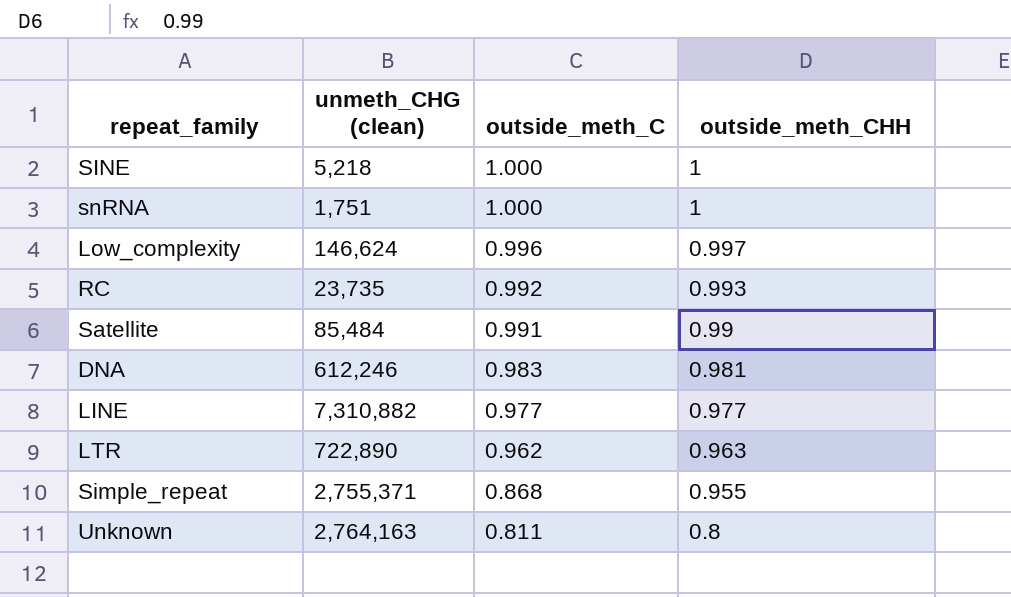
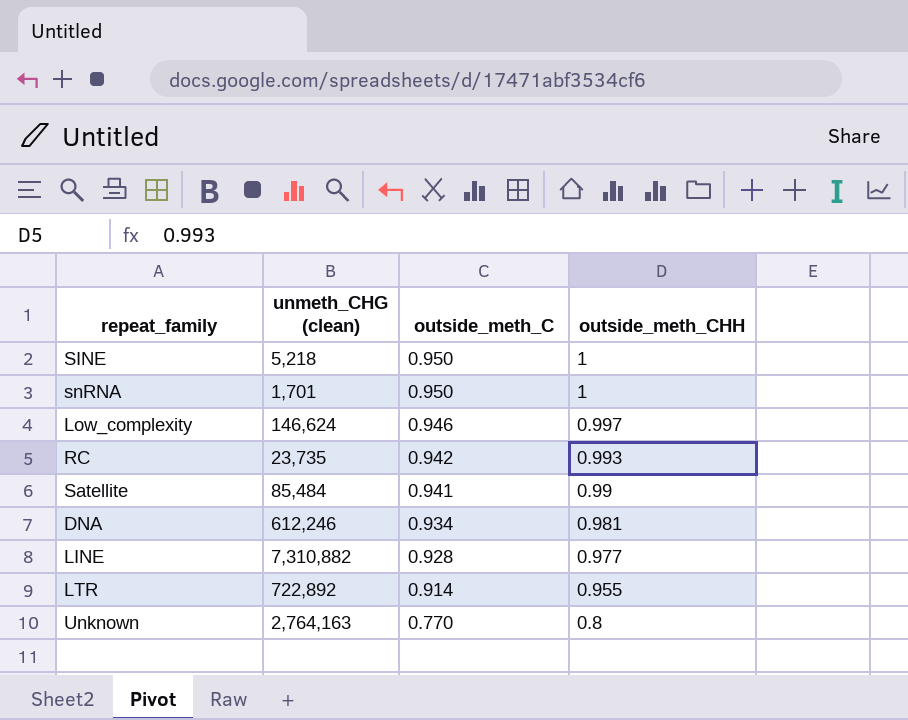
row Simple_repeat: 2,755,371 | 0.868 | 0.955 -> none
SINE | outside_meth_C: 1.000 -> 0.950
snRNA | unmeth_CHG (clean): 1,751 -> 1,701
snRNA | outside_meth_C: 1.000 -> 0.950
Low_complexity | outside_meth_C: 0.996 -> 0.946
RC | outside_meth_C: 0.992 -> 0.942
Satellite | outside_meth_C: 0.991 -> 0.941
DNA | outside_meth_C: 0.983 -> 0.934
LINE | outside_meth_C: 0.977 -> 0.928
LTR | unmeth_CHG (clean): 722,890 -> 722,892
LTR | outside_meth_C: 0.962 -> 0.914
LTR | outside_meth_CHH: 0.963 -> 0.955
Unknown | outside_meth_C: 0.811 -> 0.770

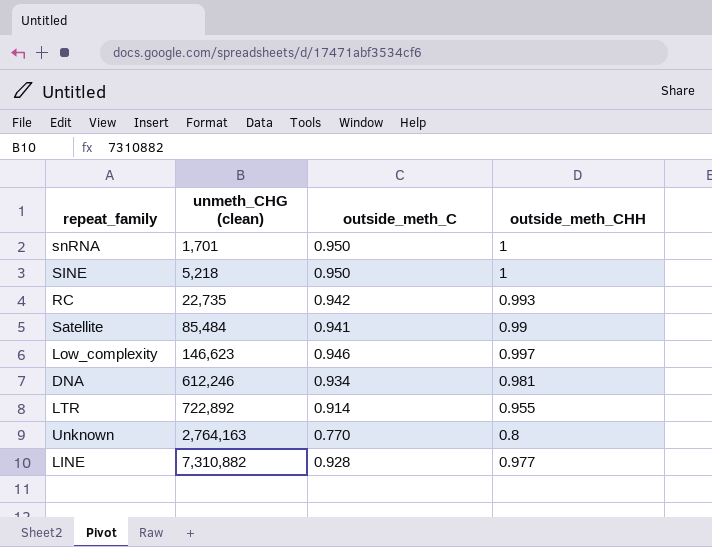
row order: outside_meth_C descending -> unmeth_CHG (clean) ascending
RC | unmeth_CHG (clean): 23,735 -> 22,735
Low_complexity | unmeth_CHG (clean): 146,624 -> 146,623

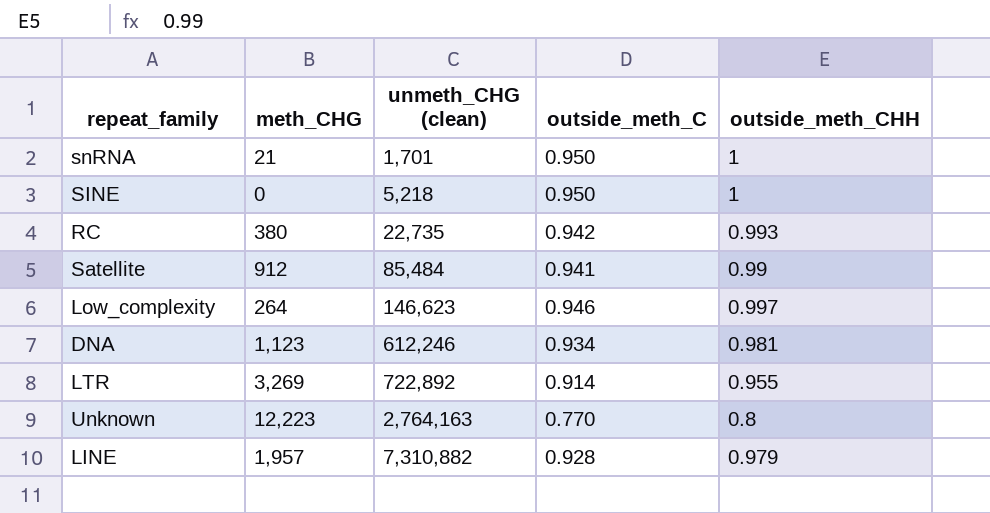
column meth_CHG | position: none -> 2
LINE | outside_meth_CHH: 0.977 -> 0.979

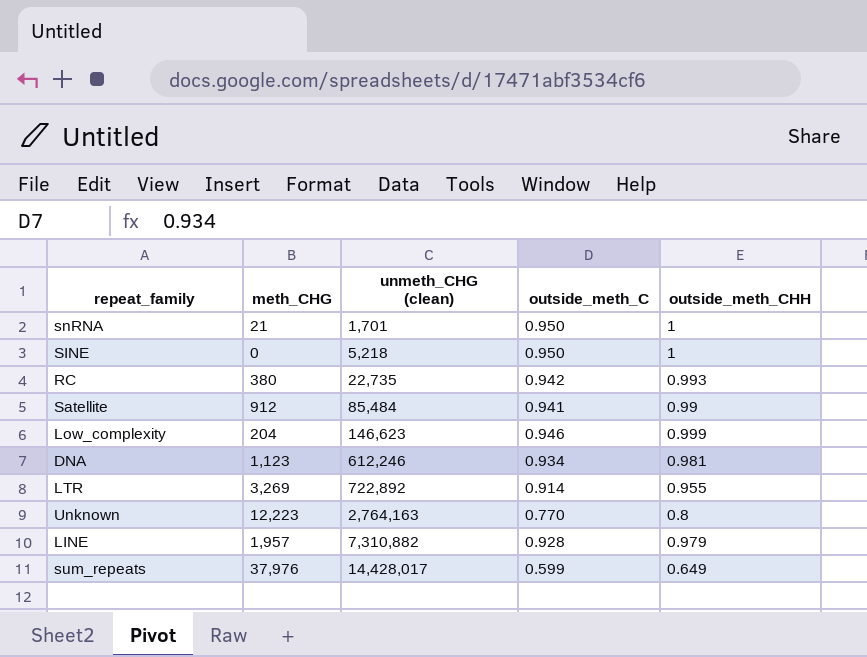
Low_complexity | meth_CHG: 264 -> 204
Low_complexity | outside_meth_CHH: 0.997 -> 0.999
row sum_repeats: none -> 37,976 | 14,428,017 | 0.599 | 0.649

